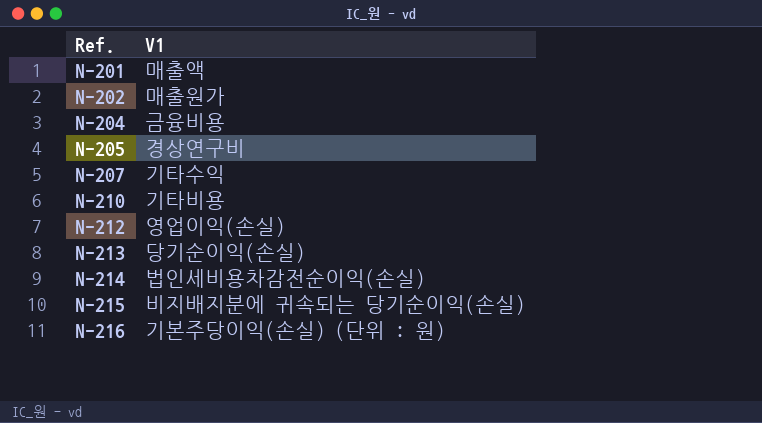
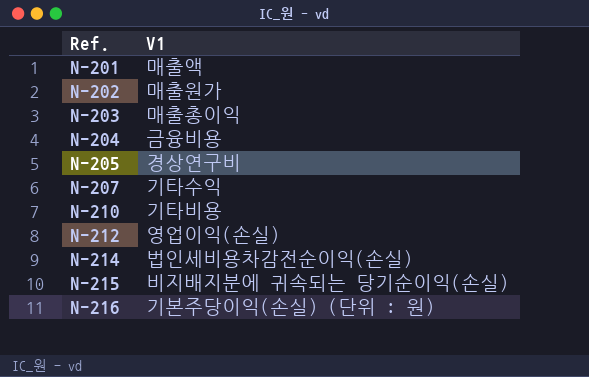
row N-213: 당기순이익(손실) -> none
row N-203: none -> 매출총이익

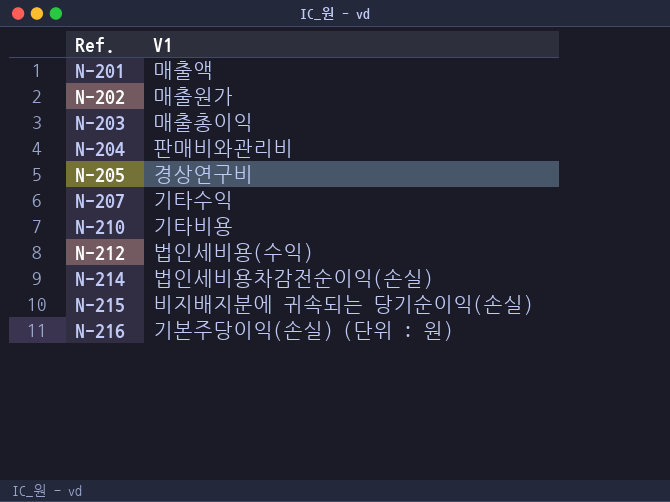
N-204 | V1: 금융비용 -> 판매비와관리비
N-212 | V1: 영업이익(손실) -> 법인세비용(수익)

